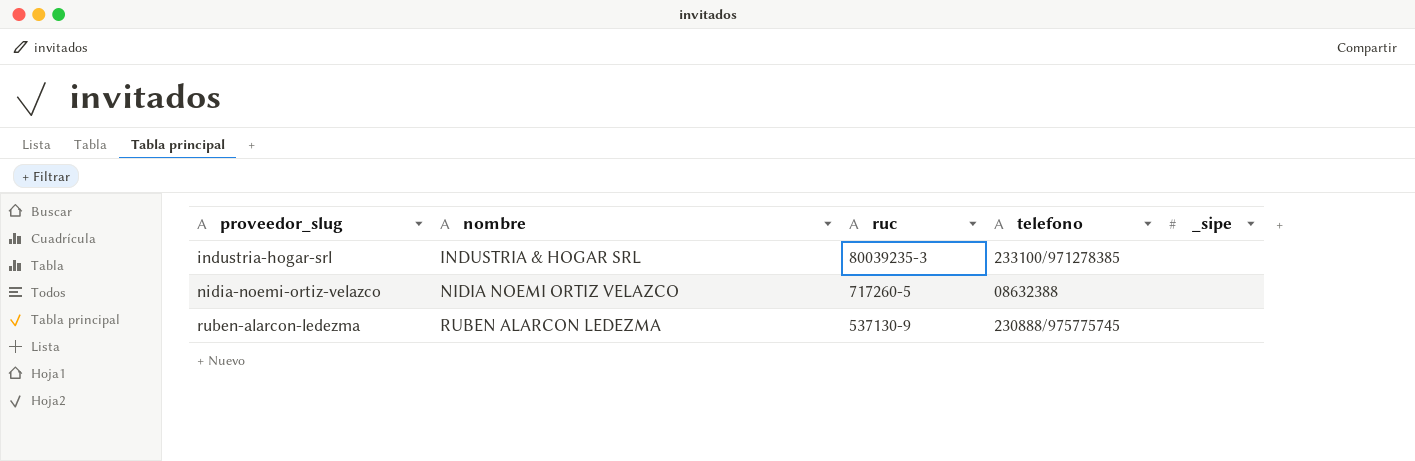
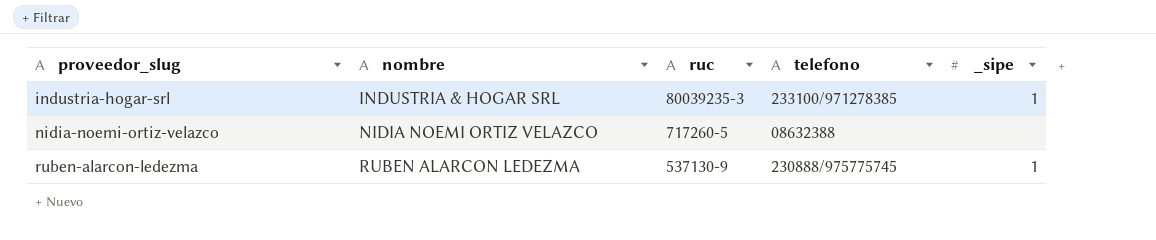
industria-hogar-srl | _sipe: none -> 1
ruben-alarcon-ledezma | _sipe: none -> 1

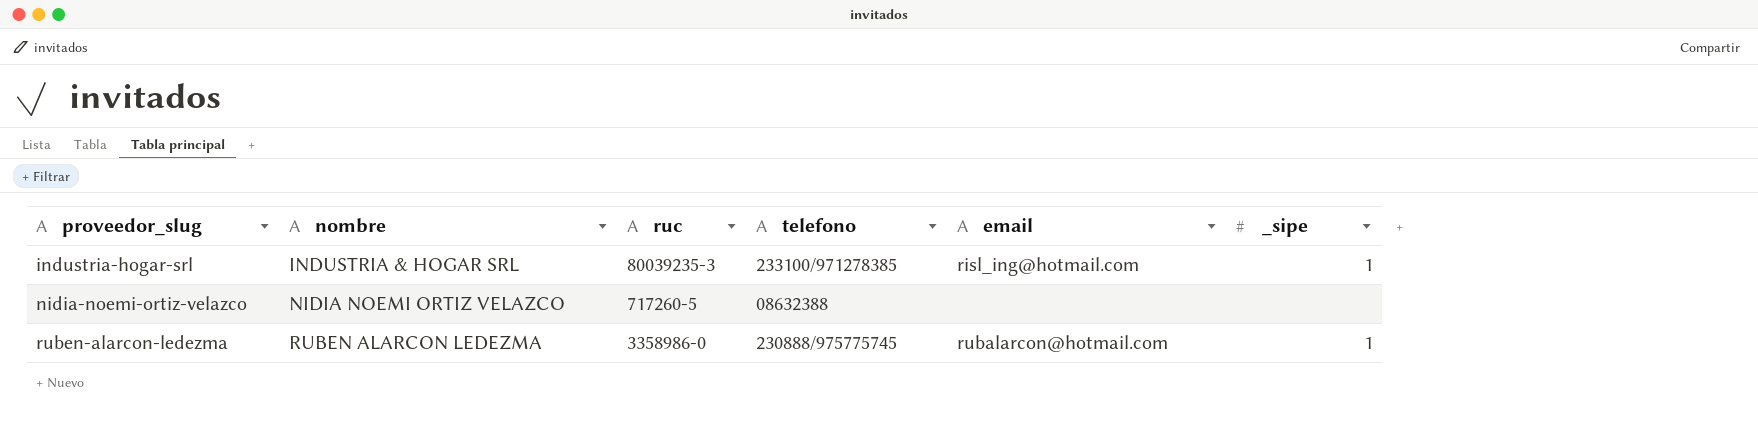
column email | position: none -> 5
ruben-alarcon-ledezma | ruc: 537130-9 -> 3358986-0

